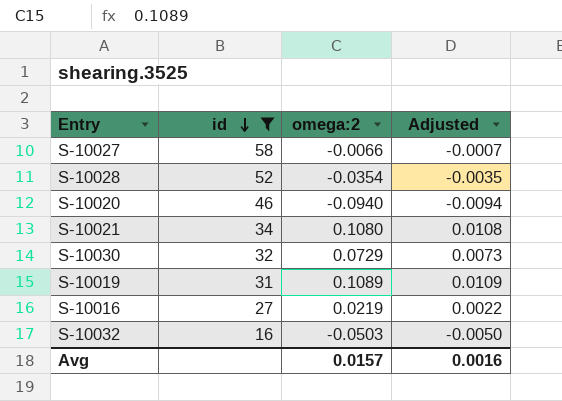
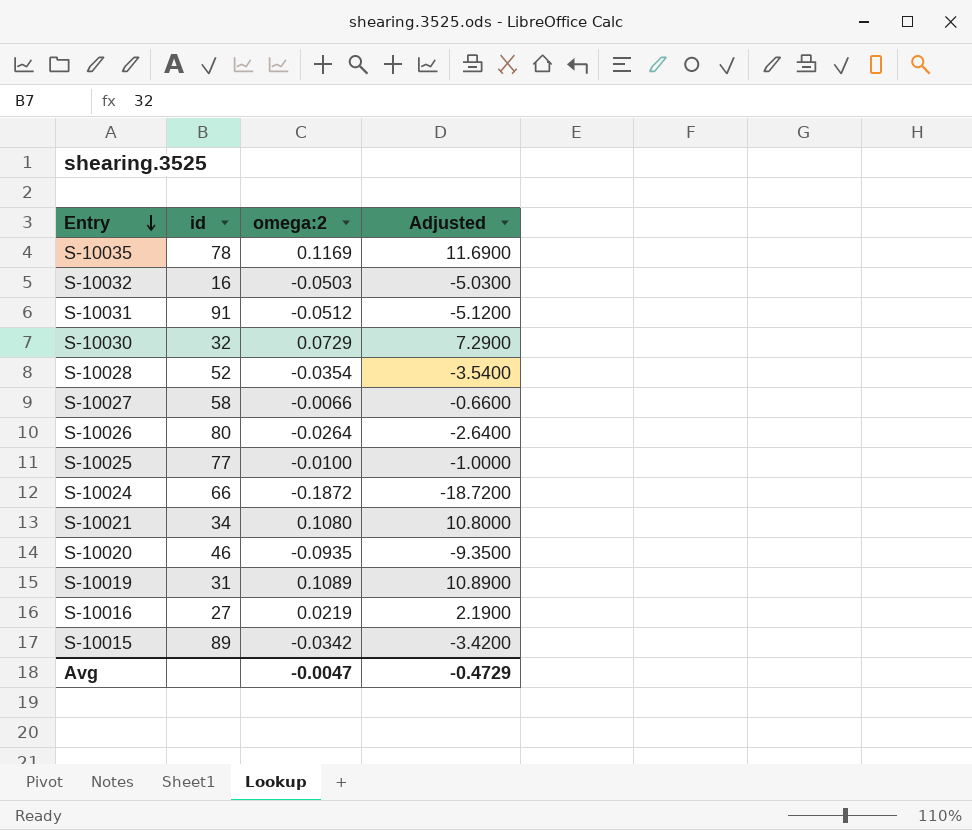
filter: id <= 58 -> none
row order: id descending -> Entry descending
column Adjusted | formula: [omega:2] * 0.1 -> [omega:2] * 100
S-10020 | omega:2: -0.0940 -> -0.0935
Avg | omega:2: 0.0157 -> -0.0047
Avg | Adjusted: 0.0016 -> -0.4729

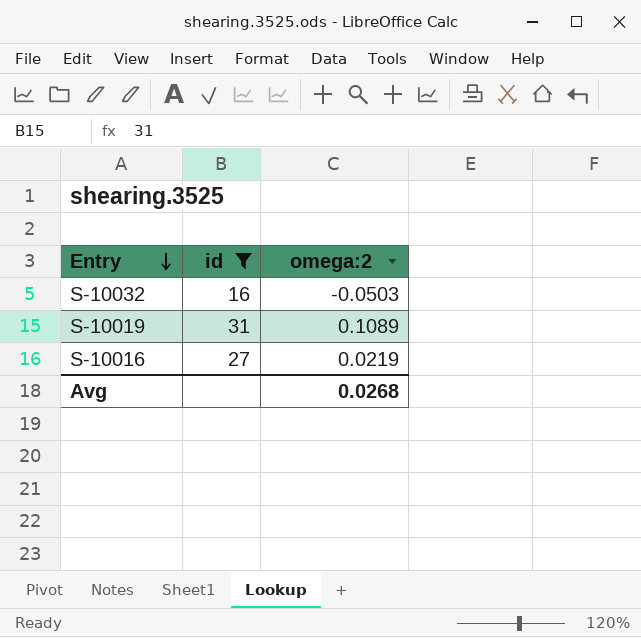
filter: none -> id <= 31
column Adjusted | formula: [omega:2] * 100 -> none
Avg | omega:2: -0.0047 -> 0.0268

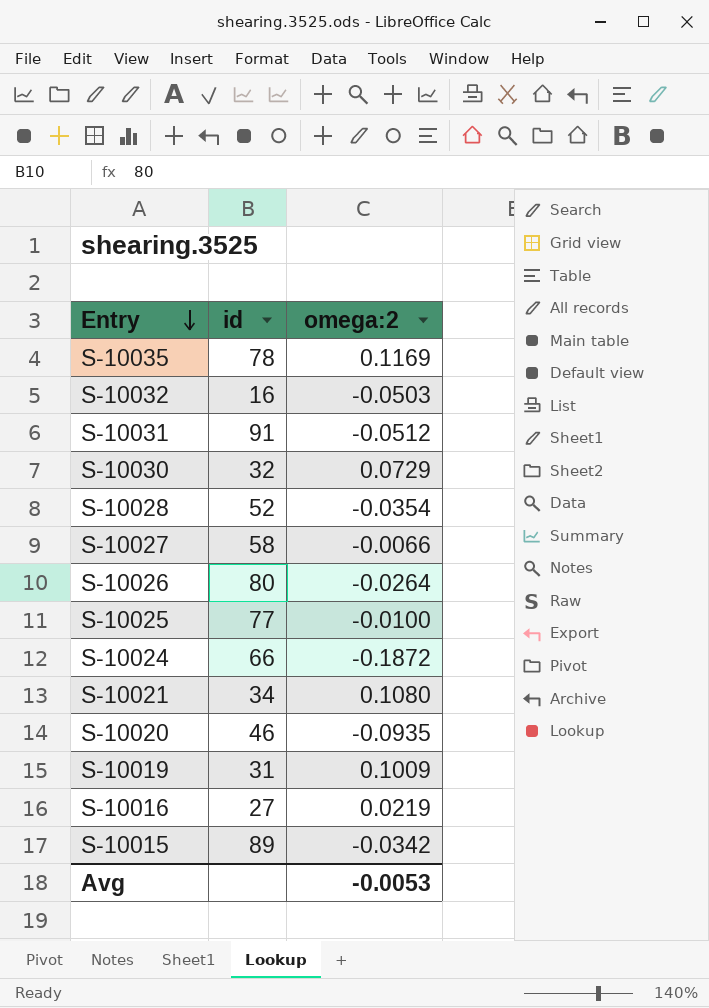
filter: id <= 31 -> none
S-10019 | omega:2: 0.1089 -> 0.1009
Avg | omega:2: 0.0268 -> -0.0053

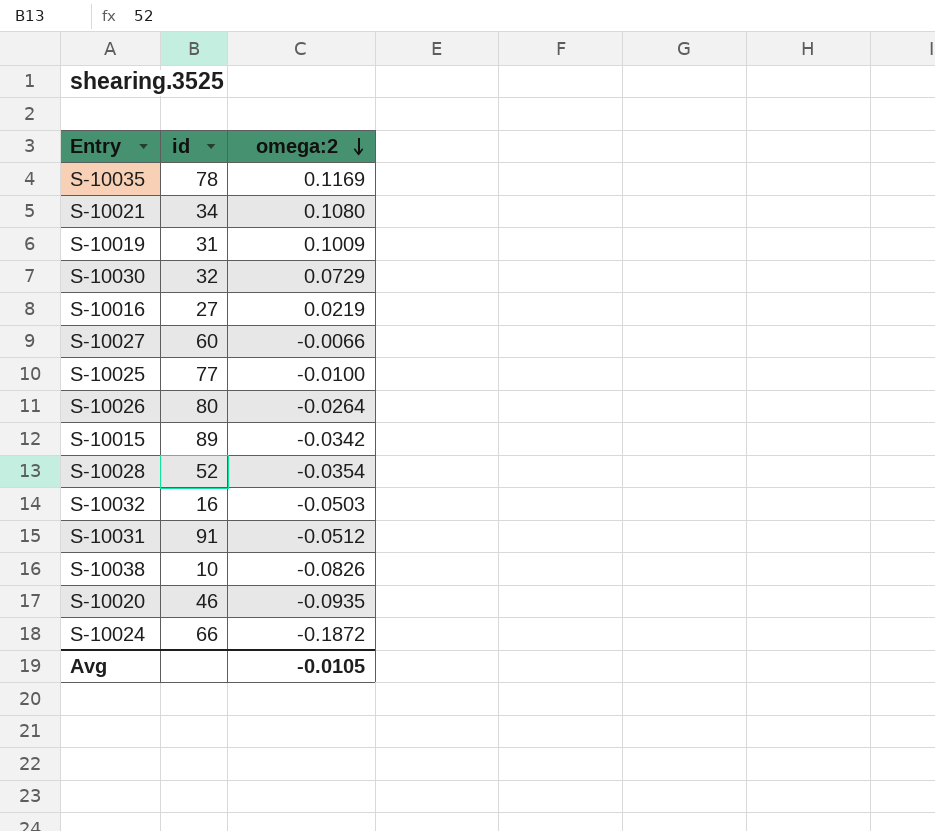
row order: Entry descending -> omega:2 descending
S-10027 | id: 58 -> 60
row S-10038: none -> 10 | -0.0826
Avg | omega:2: -0.0053 -> -0.0105

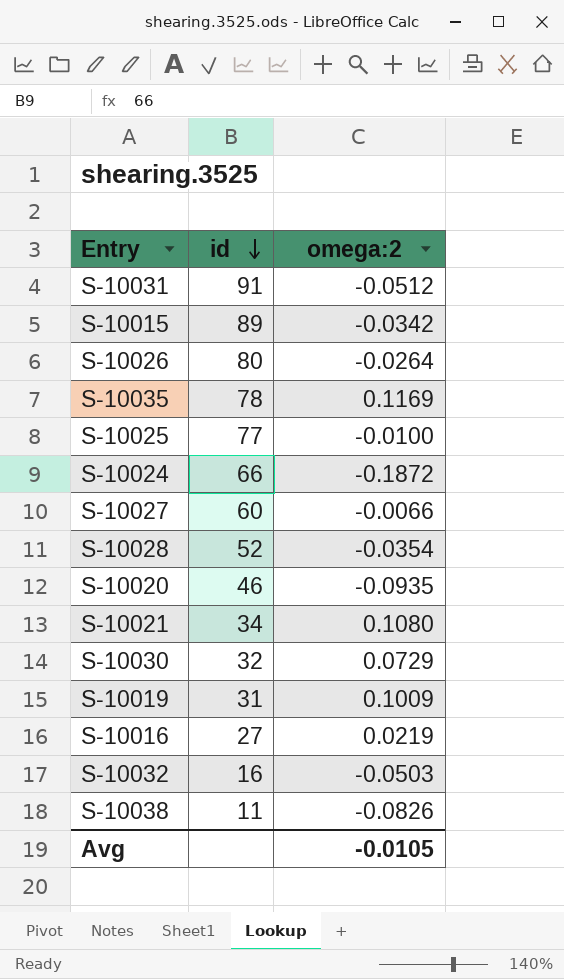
row order: omega:2 descending -> id descending
S-10038 | id: 10 -> 11

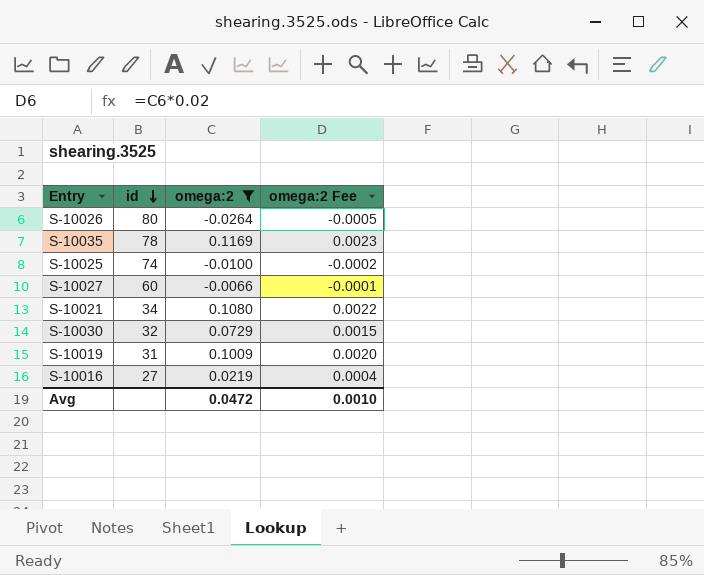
filter: none -> omega:2 >= -0.0264
column omega:2 Fee | formula: none -> [omega:2] * 0.02
S-10025 | id: 77 -> 74
Avg | omega:2: -0.0105 -> 0.0472

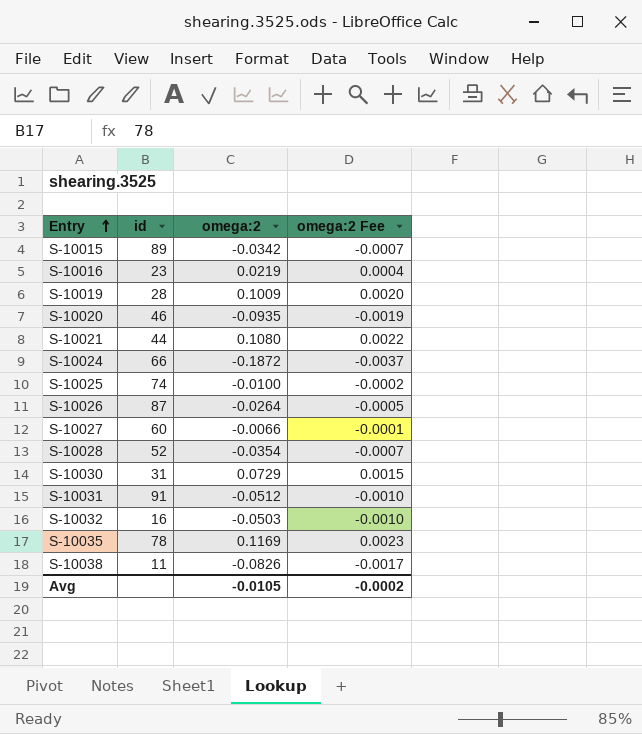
filter: omega:2 >= -0.0264 -> none
row order: id descending -> Entry ascending
S-10016 | id: 27 -> 23
S-10019 | id: 31 -> 28
S-10021 | id: 34 -> 44
S-10026 | id: 80 -> 87
S-10030 | id: 32 -> 31
Avg | omega:2: 0.0472 -> -0.0105
Avg | omega:2 Fee: 0.0010 -> -0.0002

